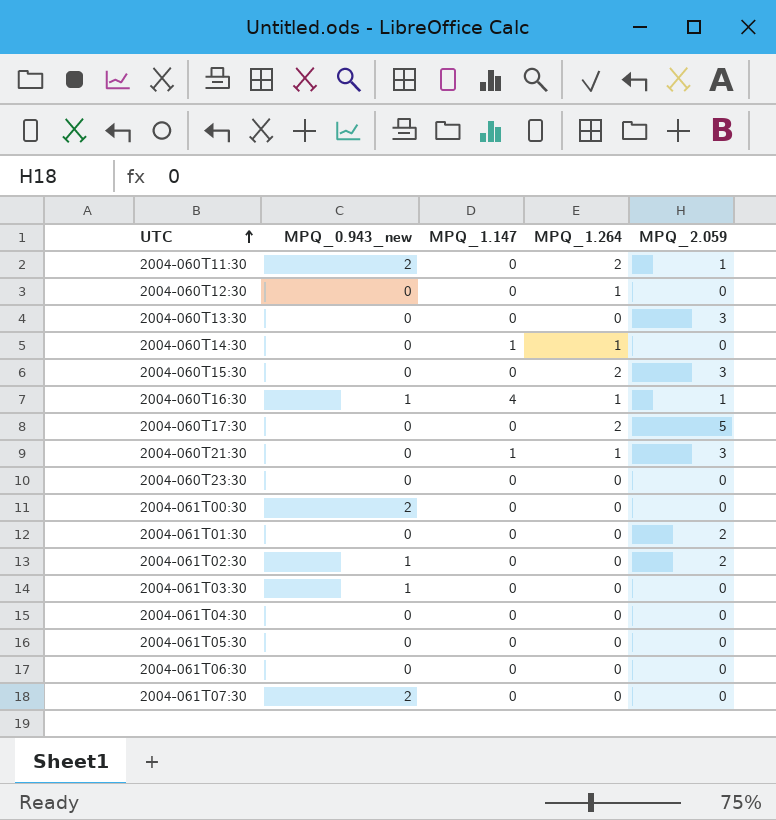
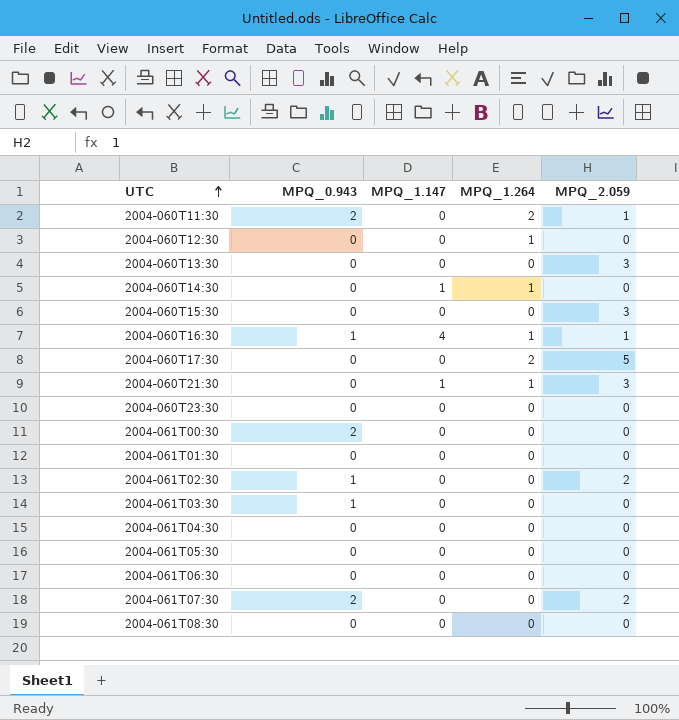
column name: MPQ_0.943_new -> MPQ_0.943
2004-060T15:30 | MPQ_1.264: 2 -> 0
2004-061T01:30 | MPQ_2.059: 2 -> 0
2004-061T07:30 | MPQ_2.059: 0 -> 2
row 2004-061T08:30: none -> 0 | 0 | 0 | 0

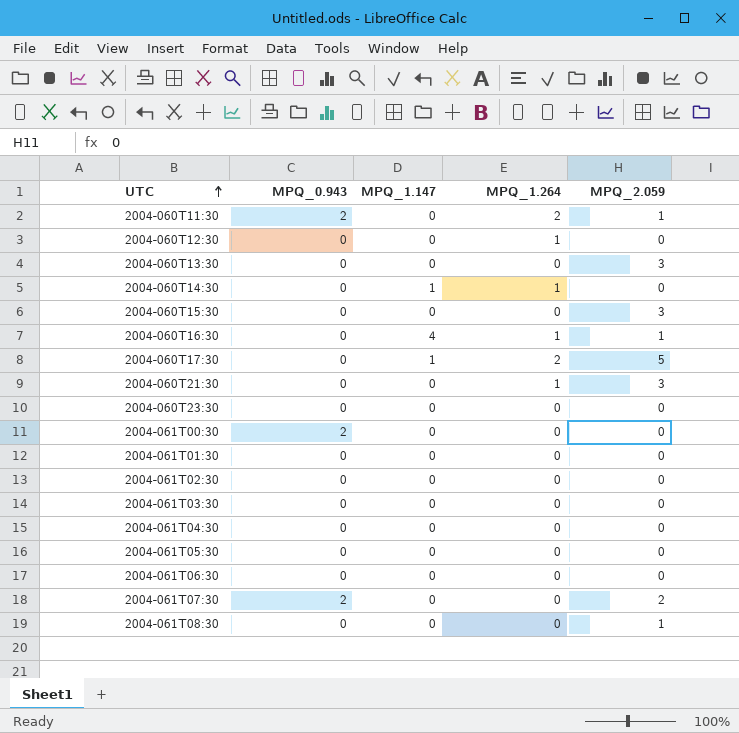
2004-060T16:30 | MPQ_0.943: 1 -> 0
2004-060T17:30 | MPQ_1.147: 0 -> 1
2004-060T21:30 | MPQ_1.147: 1 -> 0
2004-061T02:30 | MPQ_0.943: 1 -> 0
2004-061T02:30 | MPQ_2.059: 2 -> 0
2004-061T03:30 | MPQ_0.943: 1 -> 0
2004-061T08:30 | MPQ_2.059: 0 -> 1

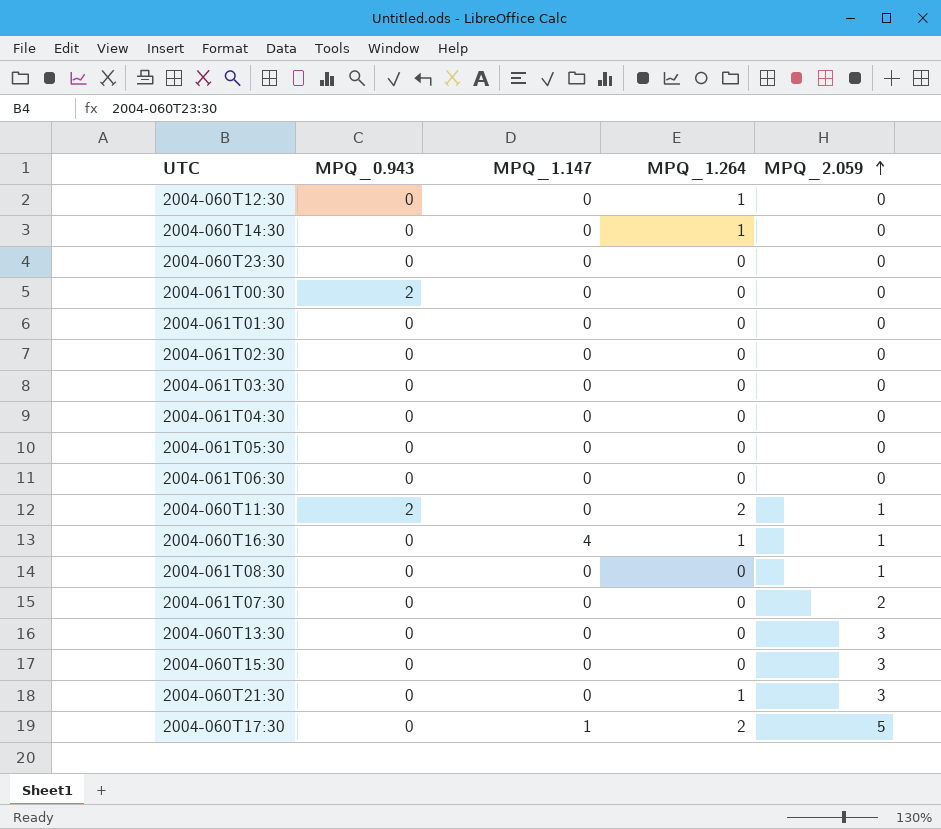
row order: UTC ascending -> MPQ_2.059 ascending
2004-060T14:30 | MPQ_1.147: 1 -> 0
2004-061T07:30 | MPQ_0.943: 2 -> 0

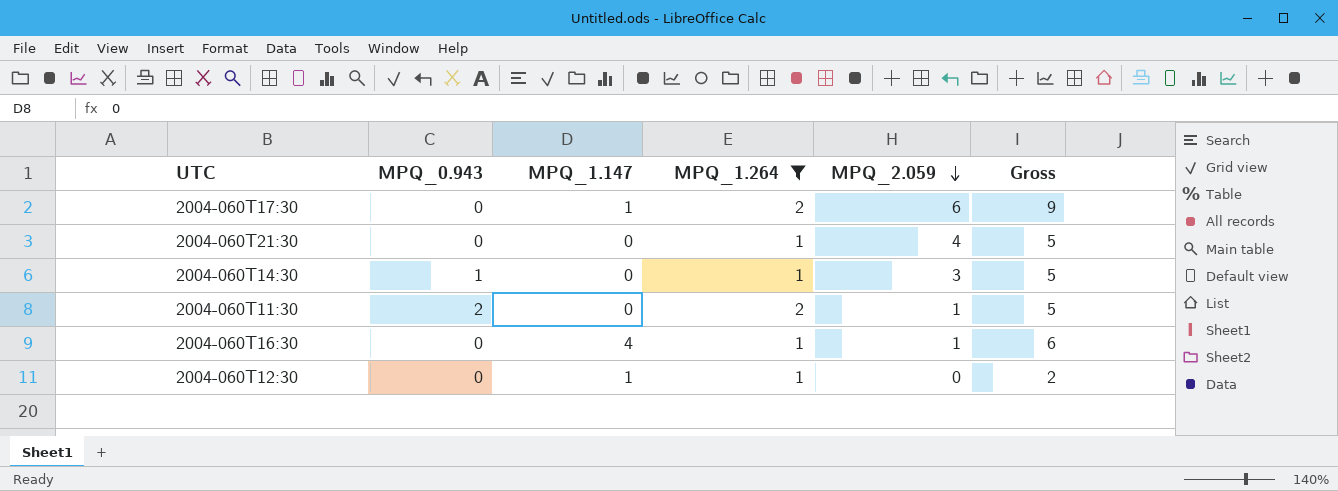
filter: none -> MPQ_1.264 != 0
row order: MPQ_2.059 ascending -> MPQ_2.059 descending
column Gross | formula: none -> [MPQ_0.943] + [MPQ_1.147] + [MPQ_1.264] + [MPQ_2.059]
2004-060T17:30 | MPQ_2.059: 5 -> 6
2004-060T21:30 | MPQ_2.059: 3 -> 4
2004-060T14:30 | MPQ_0.943: 0 -> 1
2004-060T14:30 | MPQ_2.059: 0 -> 3
2004-060T12:30 | MPQ_1.147: 0 -> 1

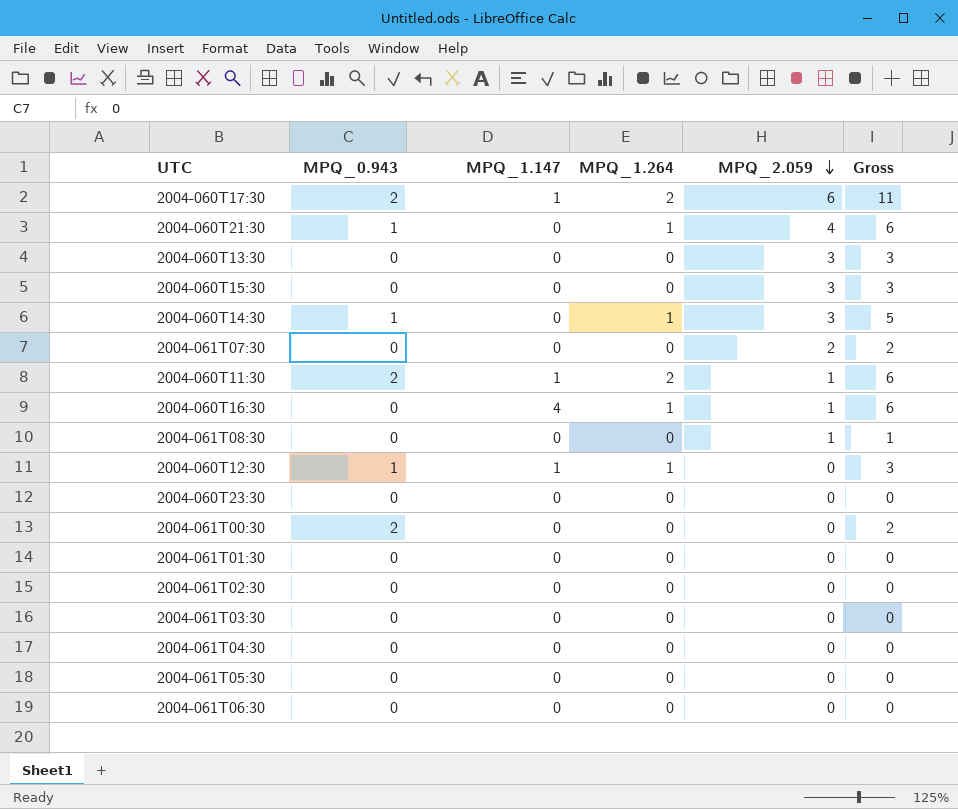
filter: MPQ_1.264 != 0 -> none
2004-060T17:30 | MPQ_0.943: 0 -> 2
2004-060T17:30 | Gross: 9 -> 11
2004-060T21:30 | MPQ_0.943: 0 -> 1
2004-060T21:30 | Gross: 5 -> 6
2004-060T11:30 | MPQ_1.147: 0 -> 1
2004-060T11:30 | Gross: 5 -> 6
2004-060T12:30 | MPQ_0.943: 0 -> 1
2004-060T12:30 | Gross: 2 -> 3

